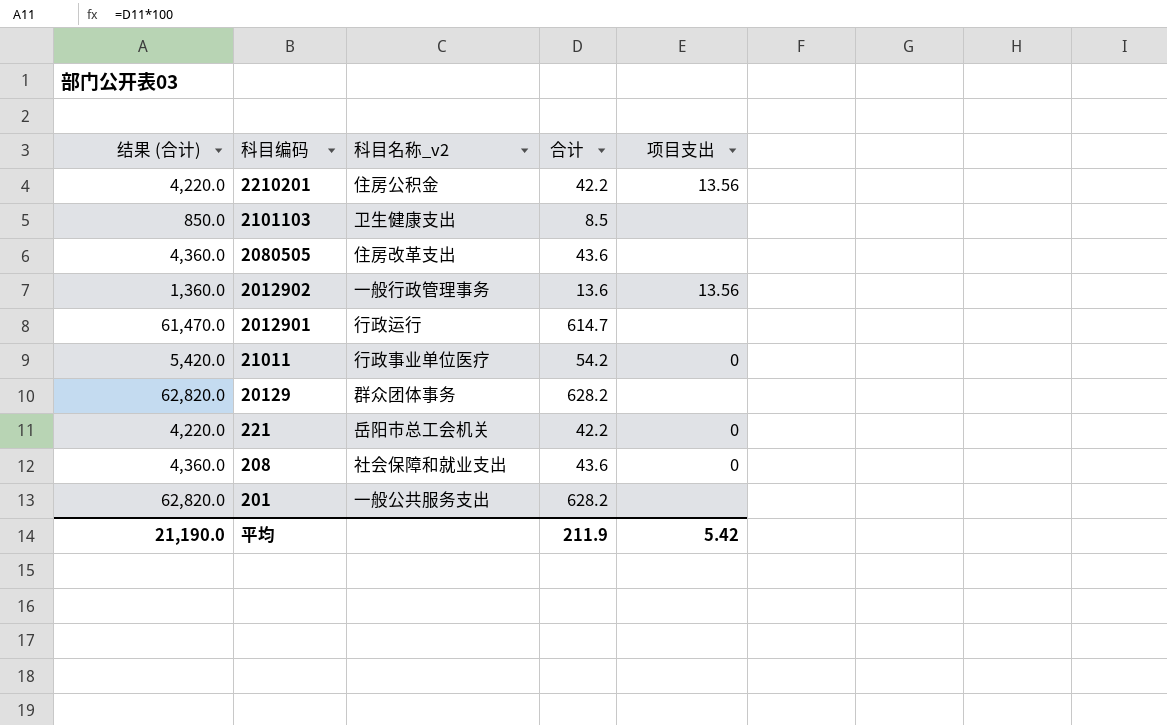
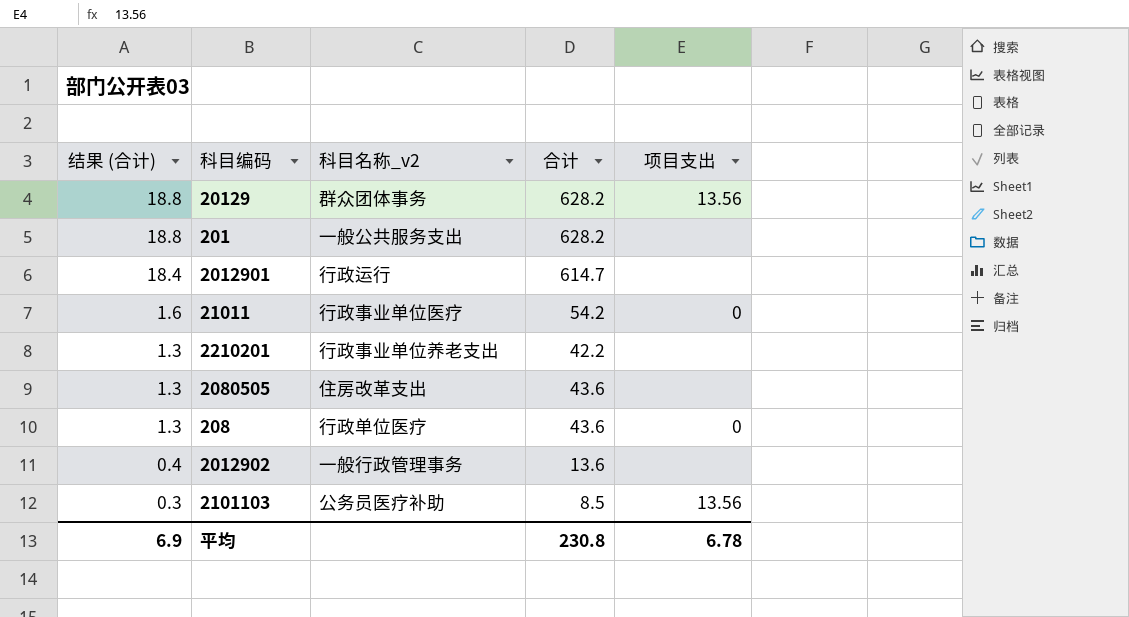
row order: 科目编码 descending -> 结果 (合计) descending
column 结果 (合计) | formula: [合计] * 100 -> [合计] * 0.03
row 221: 4,220.0 | 岳阳市总工会机关 | 42.2 | 0 -> none
20129 | 项目支出: none -> 13.56
2210201 | 科目名称_v2: 住房公积金 -> 行政事业单位养老支出
2210201 | 项目支出: 13.56 -> none
208 | 科目名称_v2: 社会保障和就业支出 -> 行政单位医疗
2012902 | 项目支出: 13.56 -> none
2101103 | 科目名称_v2: 卫生健康支出 -> 公务员医疗补助
2101103 | 项目支出: none -> 13.56
平均 | 结果 (合计): 21,190.0 -> 6.9
平均 | 合计: 211.9 -> 230.8
平均 | 项目支出: 5.42 -> 6.78

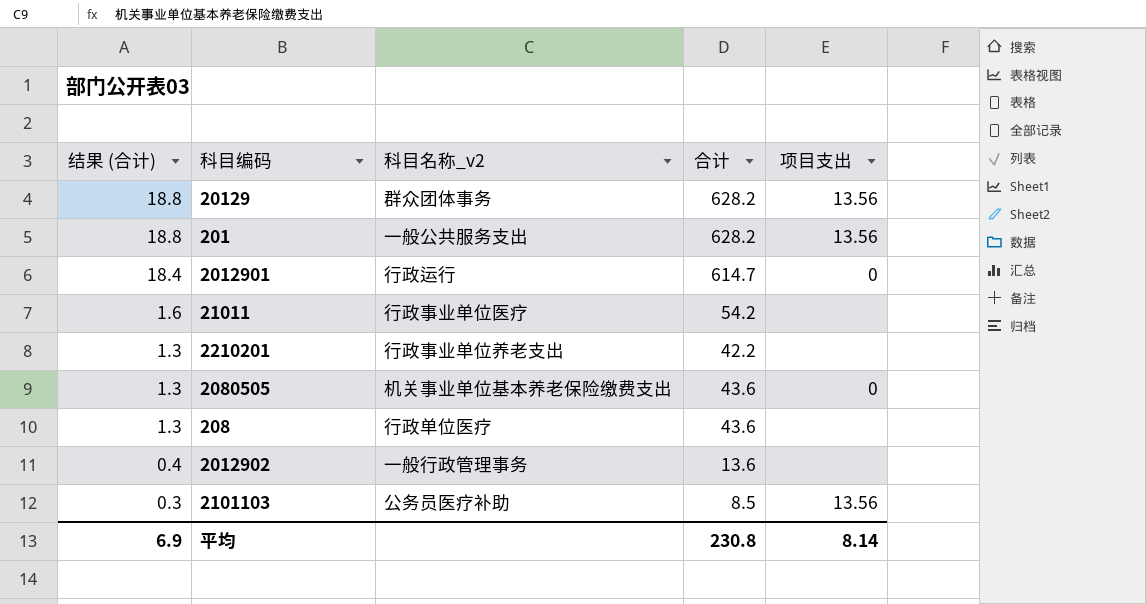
201 | 项目支出: none -> 13.56
2012901 | 项目支出: none -> 0
21011 | 项目支出: 0 -> none
2080505 | 科目名称_v2: 住房改革支出 -> 机关事业单位基本养老保险缴费支出
2080505 | 项目支出: none -> 0
208 | 项目支出: 0 -> none
平均 | 项目支出: 6.78 -> 8.14

